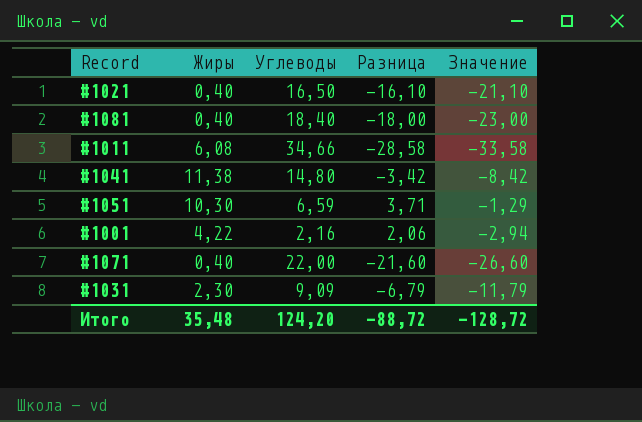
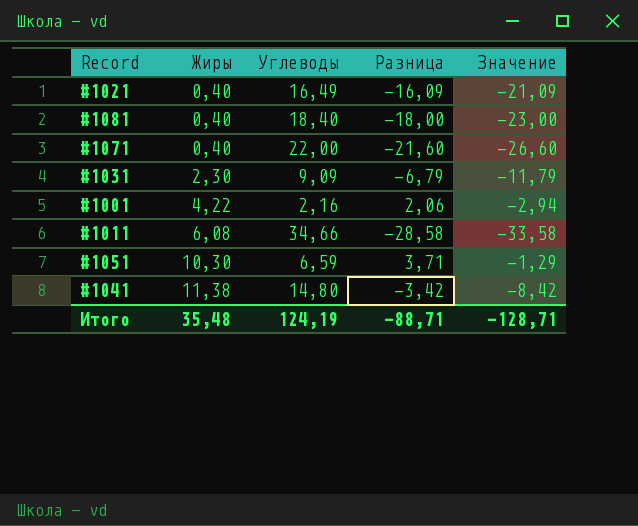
row order: none -> Жиры ascending
#1021 | Углеводы: 16,50 -> 16,49
#1021 | Разница: -16,10 -> -16,09
#1021 | Значение: -21,10 -> -21,09
Итого | Углеводы: 124,20 -> 124,19
Итого | Разница: -88,72 -> -88,71
Итого | Значение: -128,72 -> -128,71

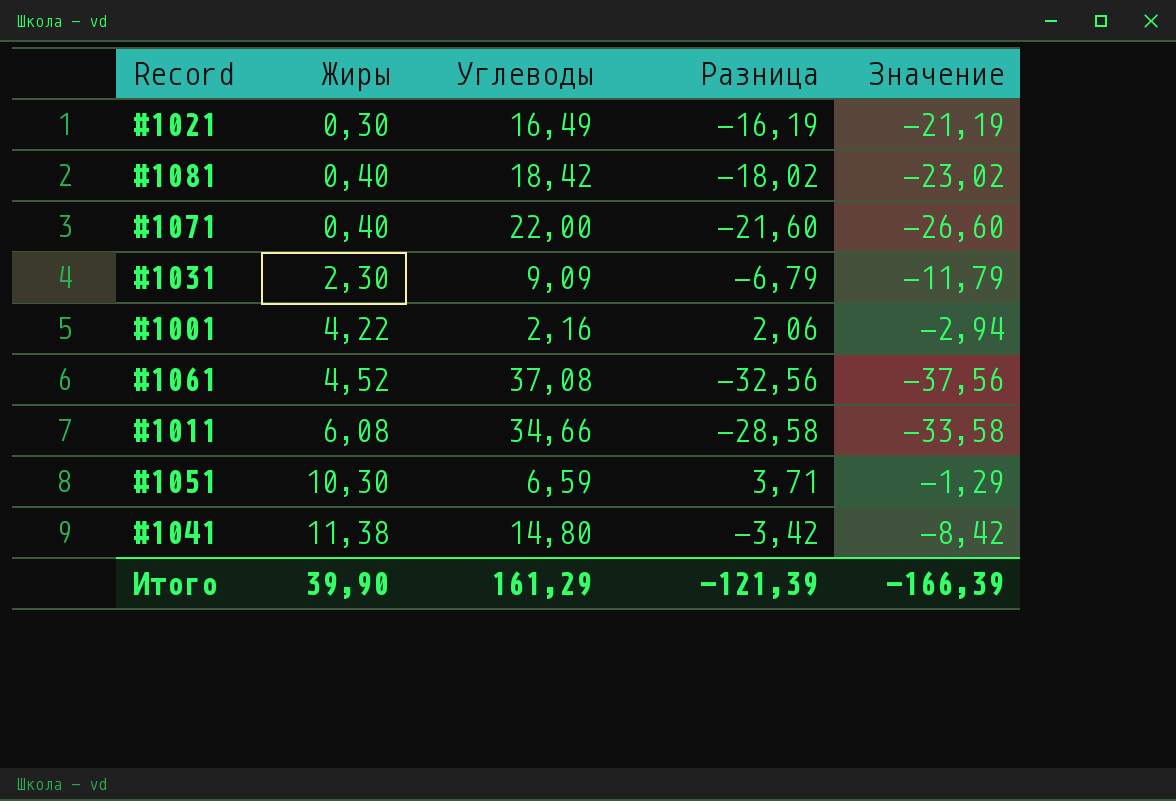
#1021 | Жиры: 0,40 -> 0,30
#1021 | Разница: -16,09 -> -16,19
#1021 | Значение: -21,09 -> -21,19
#1081 | Углеводы: 18,40 -> 18,42
#1081 | Разница: -18,00 -> -18,02
#1081 | Значение: -23,00 -> -23,02
row #1061: none -> 4,52 | 37,08 | -32,56 | -37,56
Итого | Жиры: 35,48 -> 39,90
Итого | Углеводы: 124,19 -> 161,29
Итого | Разница: -88,71 -> -121,39
Итого | Значение: -128,71 -> -166,39

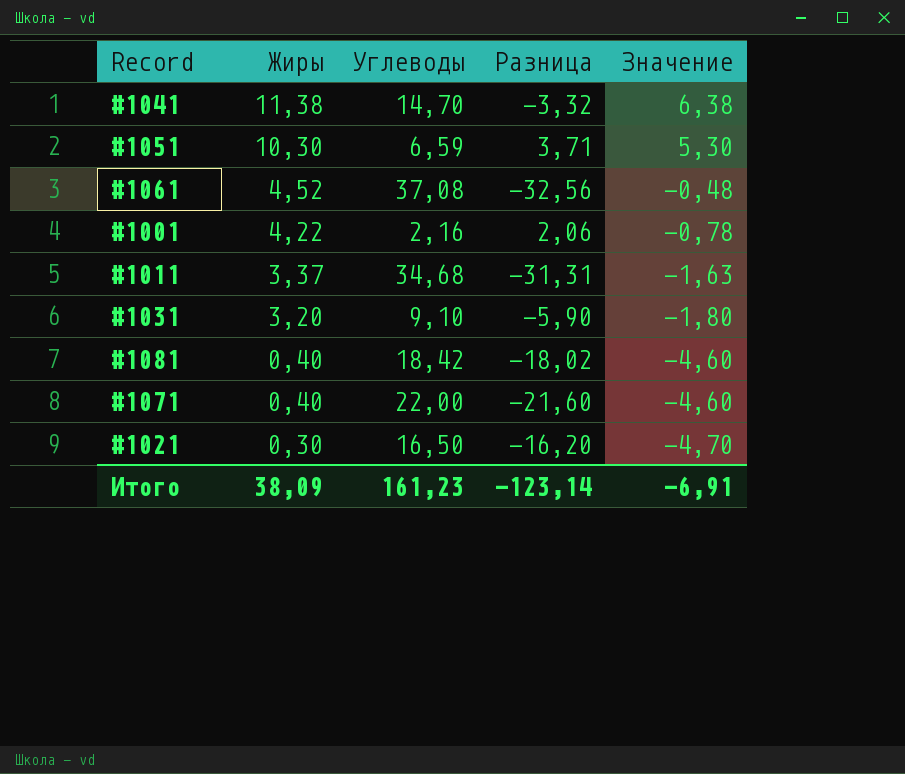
row order: Жиры ascending -> Жиры descending
column Значение | formula: [Разница] - 5 -> [Жиры] - 5
#1041 | Углеводы: 14,80 -> 14,70
#1041 | Разница: -3,42 -> -3,32
#1011 | Жиры: 6,08 -> 3,37
#1011 | Углеводы: 34,66 -> 34,68
#1011 | Разница: -28,58 -> -31,31
#1031 | Жиры: 2,30 -> 3,20
#1031 | Углеводы: 9,09 -> 9,10
#1031 | Разница: -6,79 -> -5,90
#1021 | Углеводы: 16,49 -> 16,50
#1021 | Разница: -16,19 -> -16,20
Итого | Жиры: 39,90 -> 38,09
Итого | Углеводы: 161,29 -> 161,23
Итого | Разница: -121,39 -> -123,14
Итого | Значение: -166,39 -> -6,91

